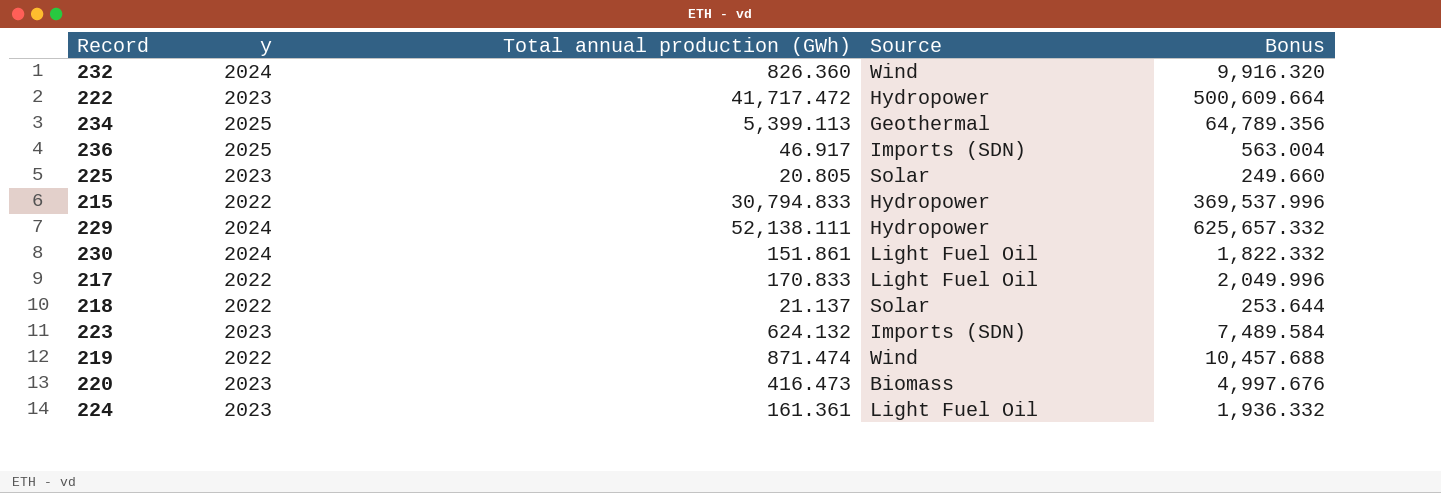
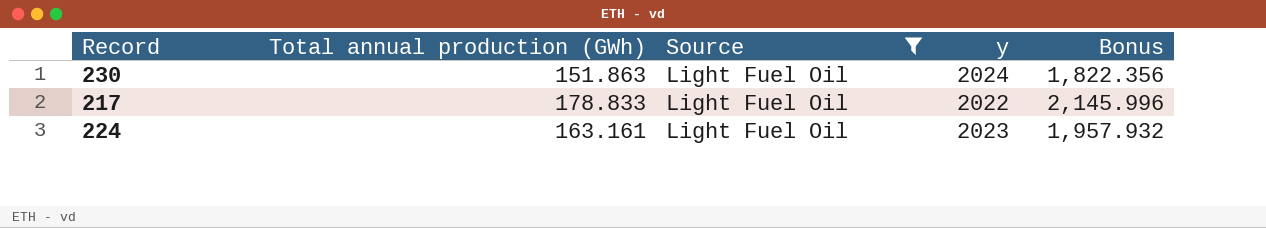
filter: none -> Source = Light Fuel Oil
column y | position: 2 -> 4
230 | Total annual production (GWh): 151.861 -> 151.863
230 | Bonus: 1,822.332 -> 1,822.356
217 | Total annual production (GWh): 170.833 -> 178.833
217 | Bonus: 2,049.996 -> 2,145.996
224 | Total annual production (GWh): 161.361 -> 163.161
224 | Bonus: 1,936.332 -> 1,957.932

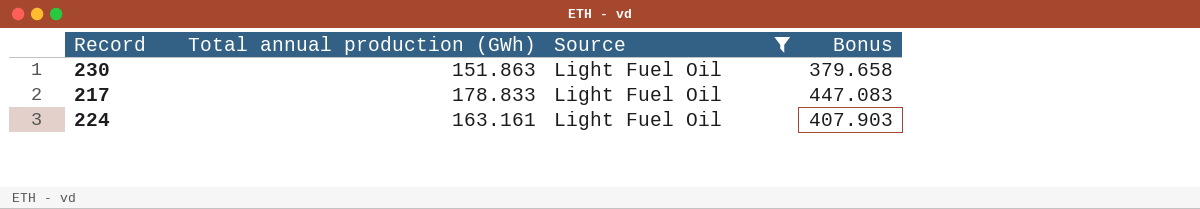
column y | position: 4 -> none
column Bonus | formula: [Total annual production (GWh)] * 12 -> [Total annual production (GWh)] * 2.5

